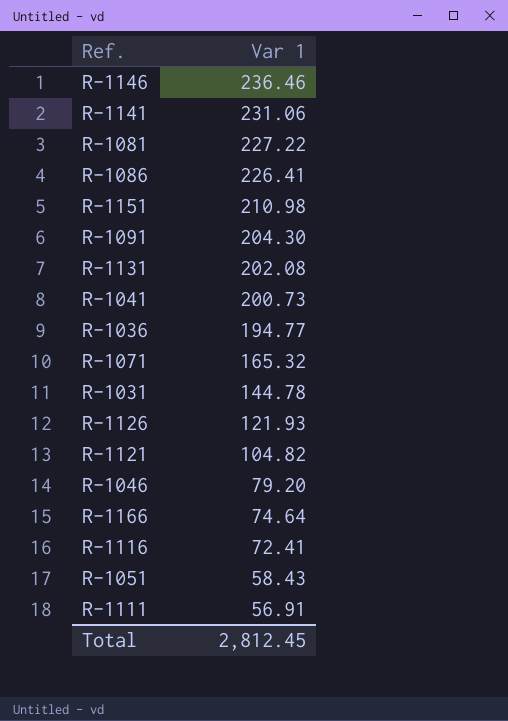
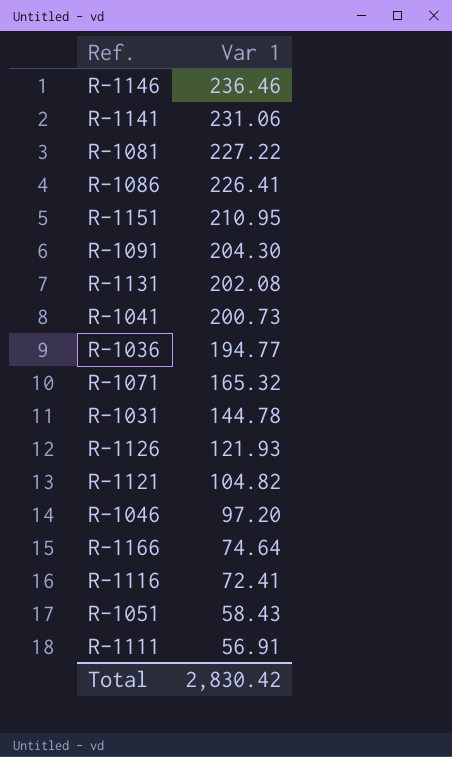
R-1151 | Var 1: 210.98 -> 210.95
R-1046 | Var 1: 79.20 -> 97.20
Total | Var 1: 2,812.45 -> 2,830.42

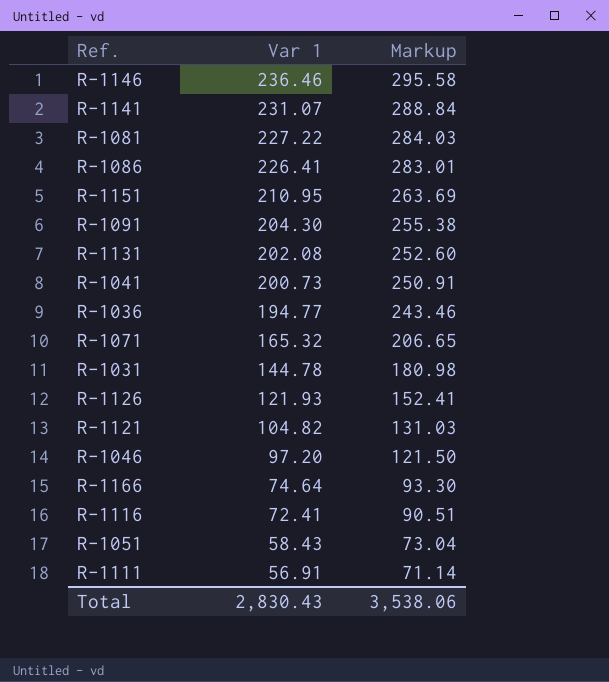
column Markup | formula: none -> [Var 1] * 1.25
R-1141 | Var 1: 231.06 -> 231.07
Total | Var 1: 2,830.42 -> 2,830.43

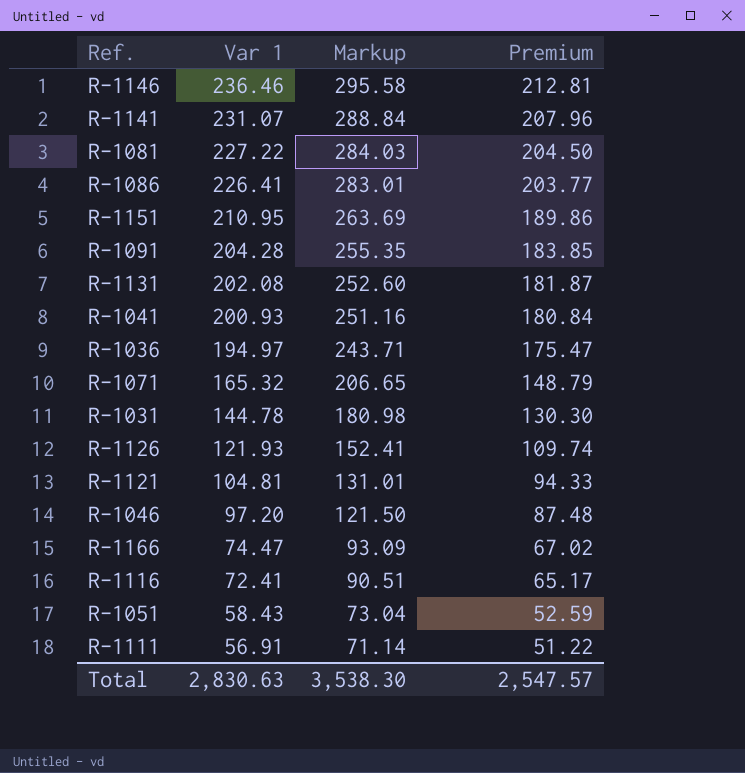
column Premium | formula: none -> [Var 1] * 0.9
R-1091 | Var 1: 204.30 -> 204.28
R-1091 | Markup: 255.38 -> 255.35
R-1041 | Var 1: 200.73 -> 200.93
R-1041 | Markup: 250.91 -> 251.16
R-1036 | Var 1: 194.77 -> 194.97
R-1036 | Markup: 243.46 -> 243.71
R-1121 | Var 1: 104.82 -> 104.81
R-1121 | Markup: 131.03 -> 131.01
R-1166 | Var 1: 74.64 -> 74.47
R-1166 | Markup: 93.30 -> 93.09
Total | Var 1: 2,830.43 -> 2,830.63
Total | Markup: 3,538.06 -> 3,538.30

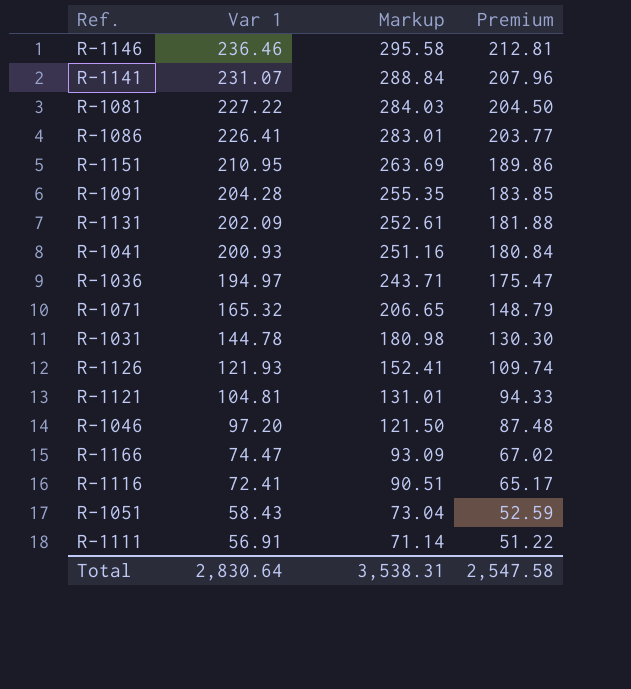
R-1131 | Var 1: 202.08 -> 202.09
R-1131 | Markup: 252.60 -> 252.61
R-1131 | Premium: 181.87 -> 181.88
Total | Var 1: 2,830.63 -> 2,830.64
Total | Markup: 3,538.30 -> 3,538.31
Total | Premium: 2,547.57 -> 2,547.58

